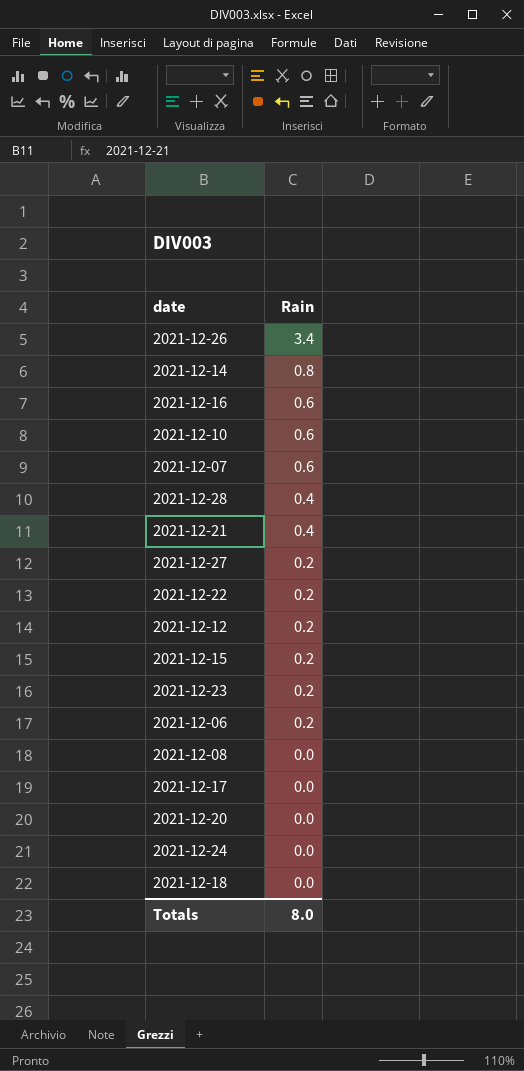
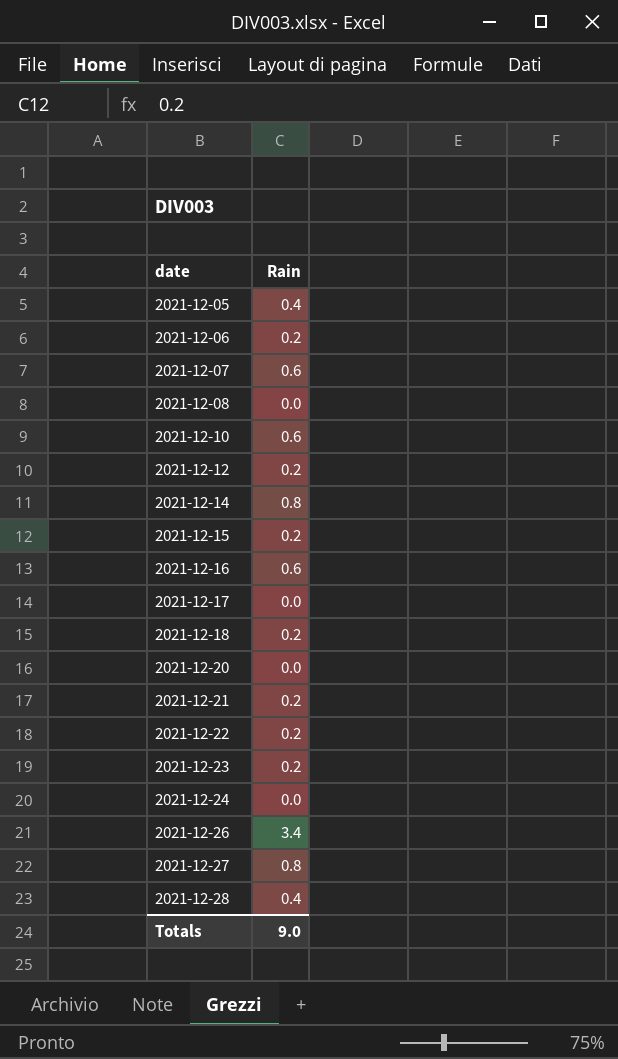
row order: Rain descending -> date ascending
row 2021-12-05: none -> 0.4
2021-12-18 | Rain: 0.0 -> 0.2
2021-12-21 | Rain: 0.4 -> 0.2
2021-12-27 | Rain: 0.2 -> 0.8
Totals | Rain: 8.0 -> 9.0

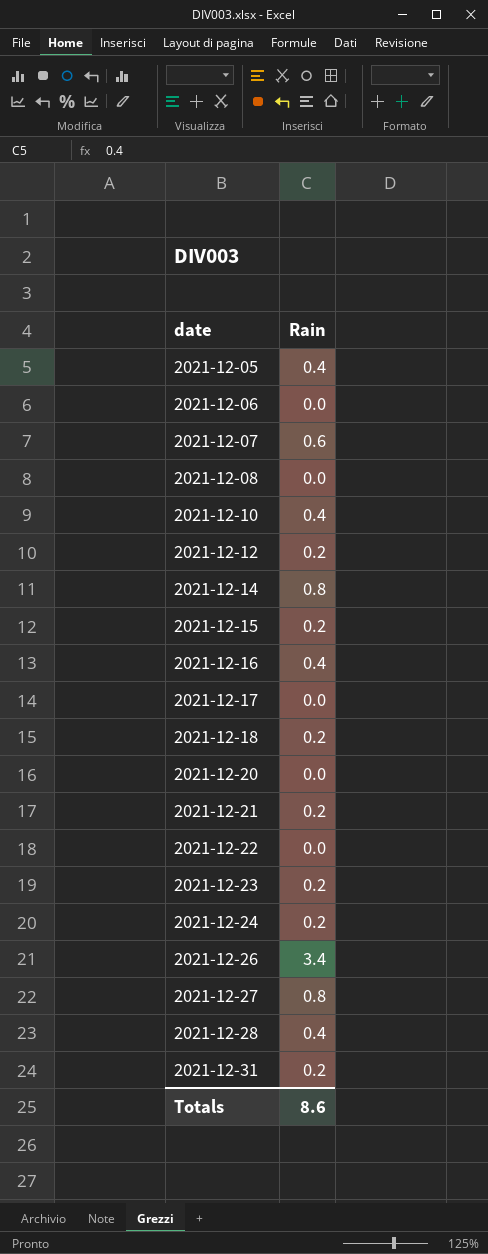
2021-12-06 | Rain: 0.2 -> 0.0
2021-12-10 | Rain: 0.6 -> 0.4
2021-12-16 | Rain: 0.6 -> 0.4
2021-12-22 | Rain: 0.2 -> 0.0
2021-12-24 | Rain: 0.0 -> 0.2
row 2021-12-31: none -> 0.2
Totals | Rain: 9.0 -> 8.6

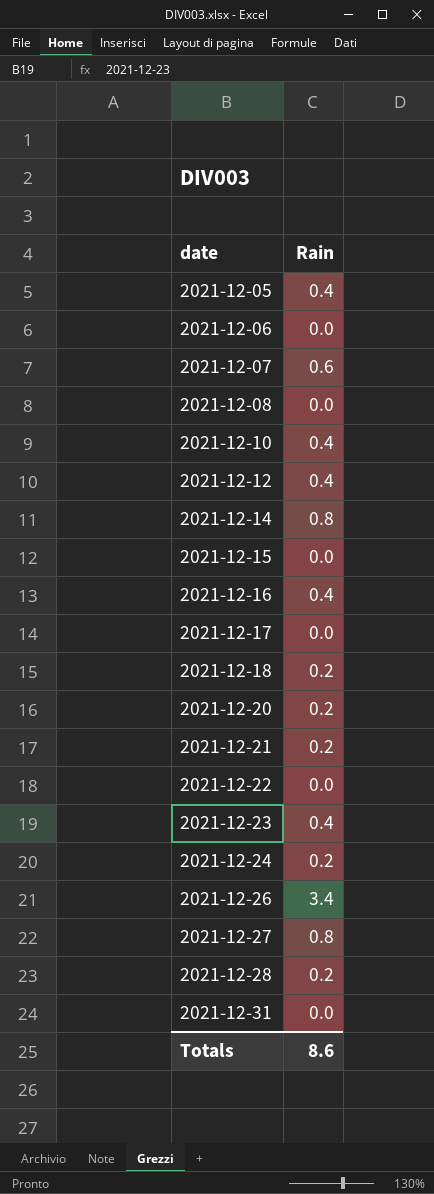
2021-12-12 | Rain: 0.2 -> 0.4
2021-12-15 | Rain: 0.2 -> 0.0
2021-12-20 | Rain: 0.0 -> 0.2
2021-12-23 | Rain: 0.2 -> 0.4
2021-12-28 | Rain: 0.4 -> 0.2
2021-12-31 | Rain: 0.2 -> 0.0

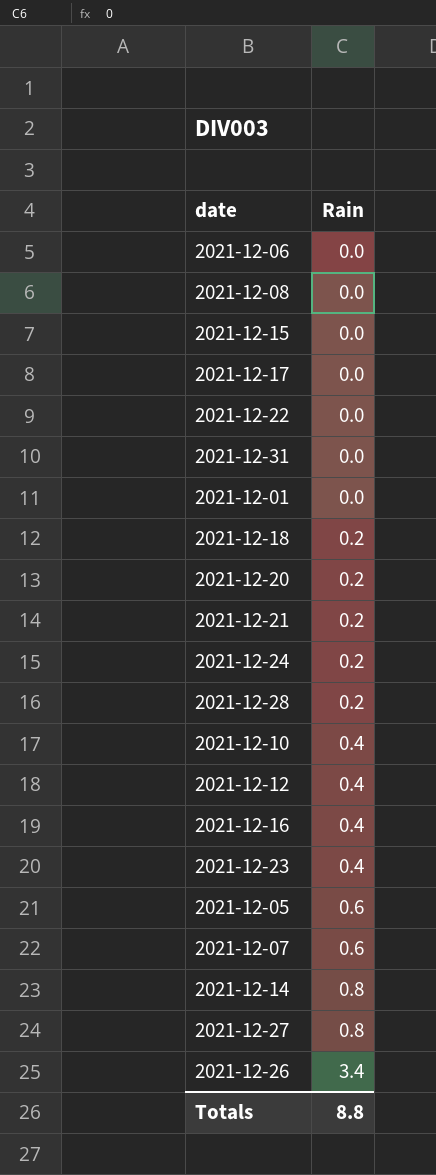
row order: date ascending -> Rain ascending
row 2021-12-01: none -> 0.0
2021-12-05 | Rain: 0.4 -> 0.6
Totals | Rain: 8.6 -> 8.8

